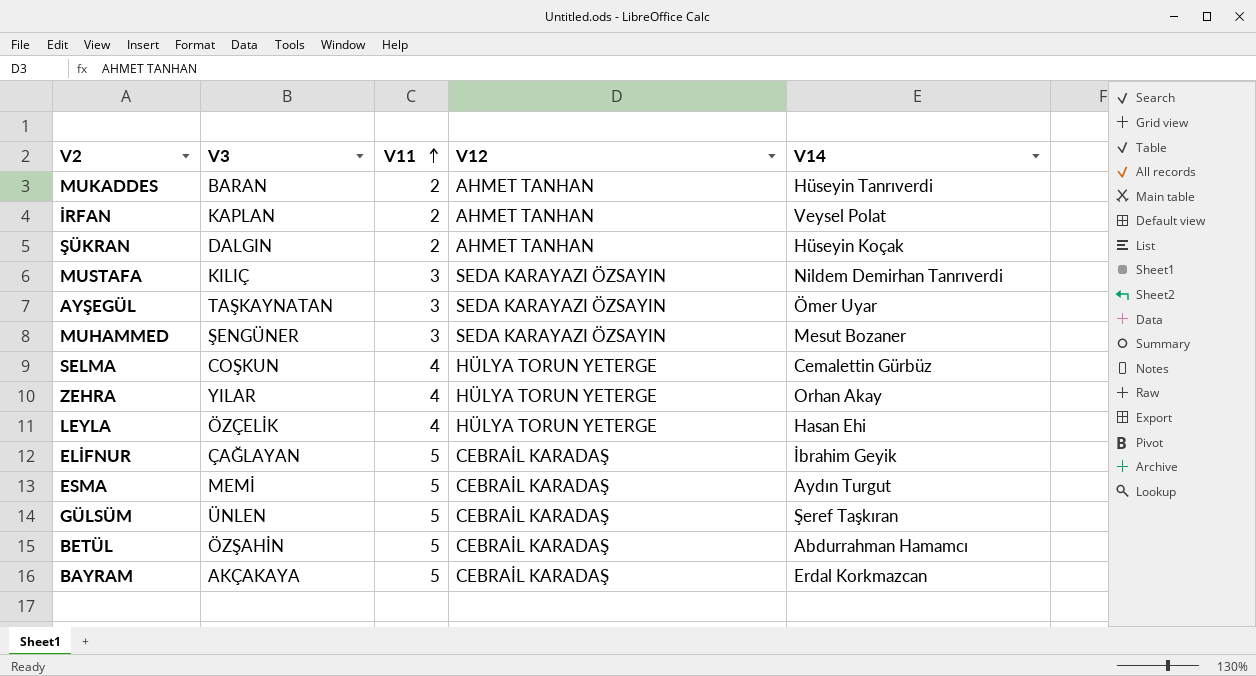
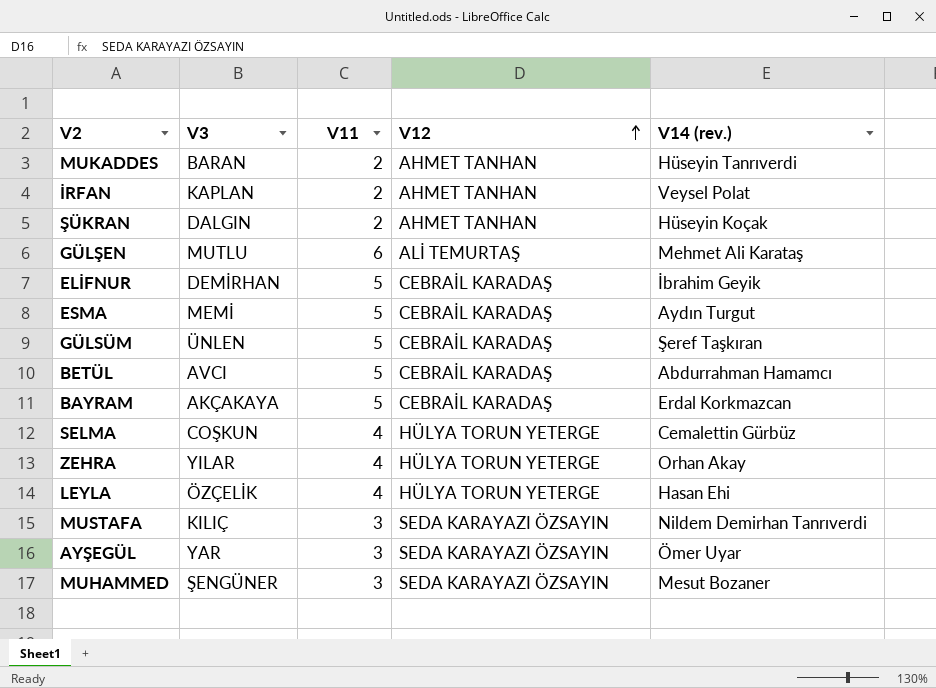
row order: V11 ascending -> V12 ascending
column name: V14 -> V14 (rev.)
row GÜLŞEN: none -> MUTLU | 6 | ALİ TEMURTAŞ | Mehmet Ali Karataş
ELİFNUR | V3: ÇAĞLAYAN -> DEMİRHAN
BETÜL | V3: ÖZŞAHİN -> AVCI
AYŞEGÜL | V3: TAŞKAYNATAN -> YAR

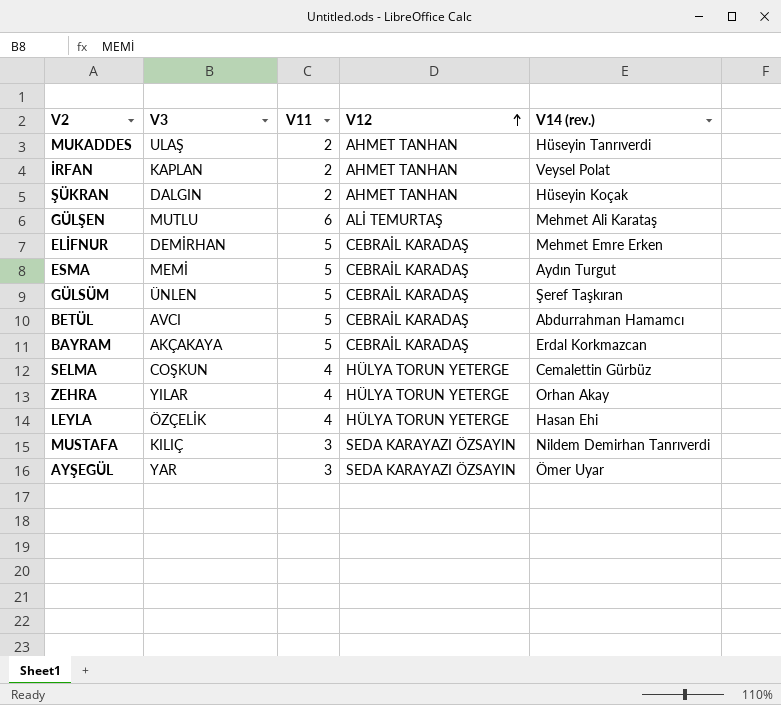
row MUHAMMED: ŞENGÜNER | 3 | SEDA KARAYAZI ÖZSAYIN | Mesut Bozaner -> none
MUKADDES | V3: BARAN -> ULAŞ
ELİFNUR | V14 (rev.): İbrahim Geyik -> Mehmet Emre Erken

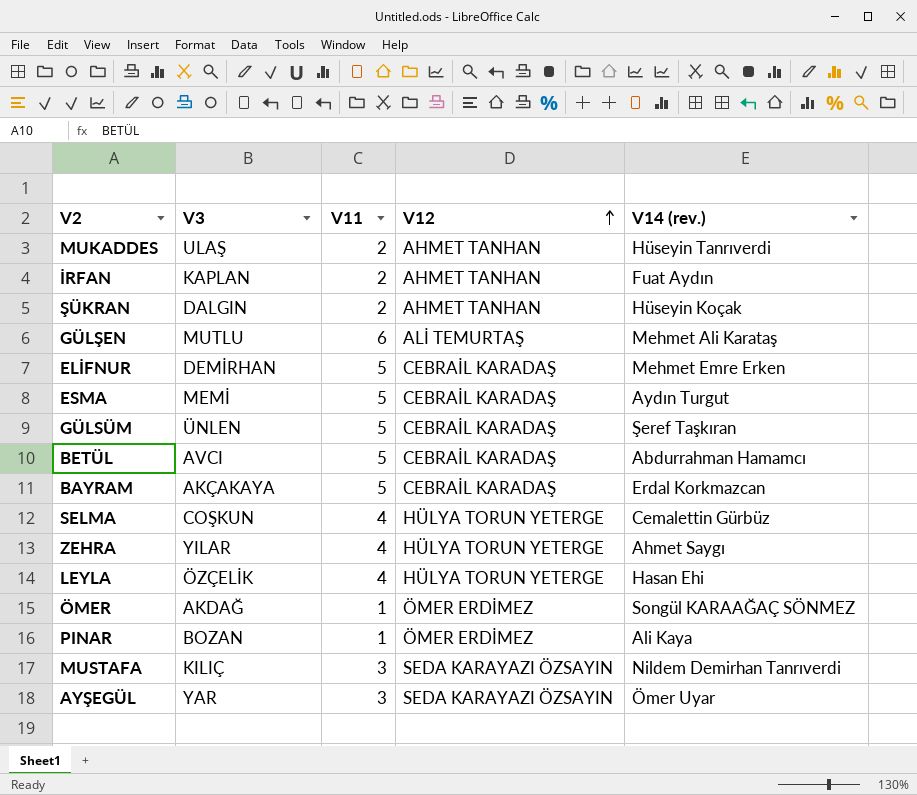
İRFAN | V14 (rev.): Veysel Polat -> Fuat Aydın
ZEHRA | V14 (rev.): Orhan Akay -> Ahmet Saygı
row ÖMER: none -> AKDAĞ | 1 | ÖMER ERDİMEZ | Songül KARAAĞAÇ SÖNMEZ
row PINAR: none -> BOZAN | 1 | ÖMER ERDİMEZ | Ali Kaya

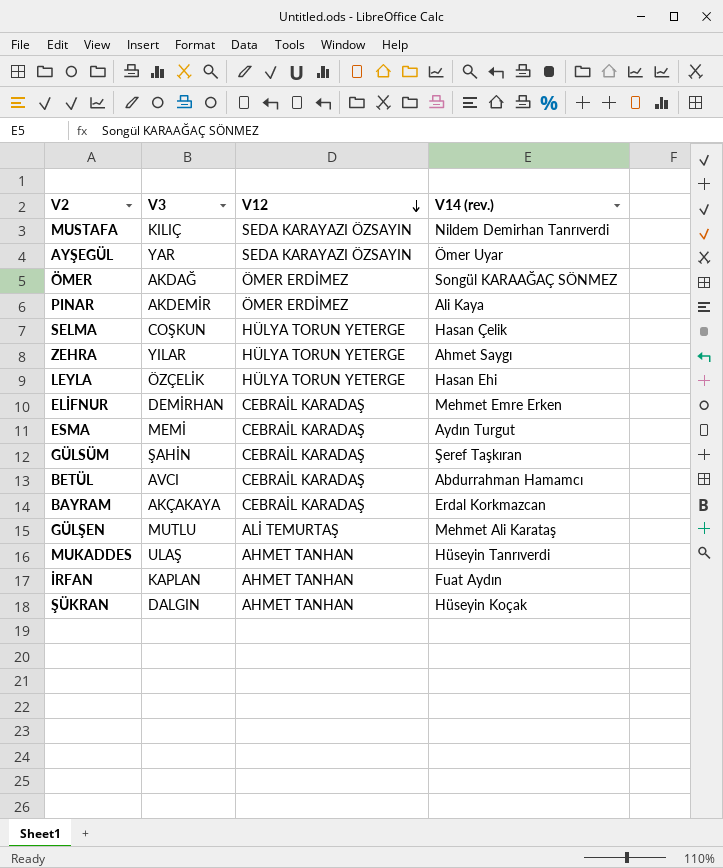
row order: V12 ascending -> V12 descending
column V11 | position: 3 -> none
PINAR | V3: BOZAN -> AKDEMİR
SELMA | V14 (rev.): Cemalettin Gürbüz -> Hasan Çelik
GÜLSÜM | V3: ÜNLEN -> ŞAHİN

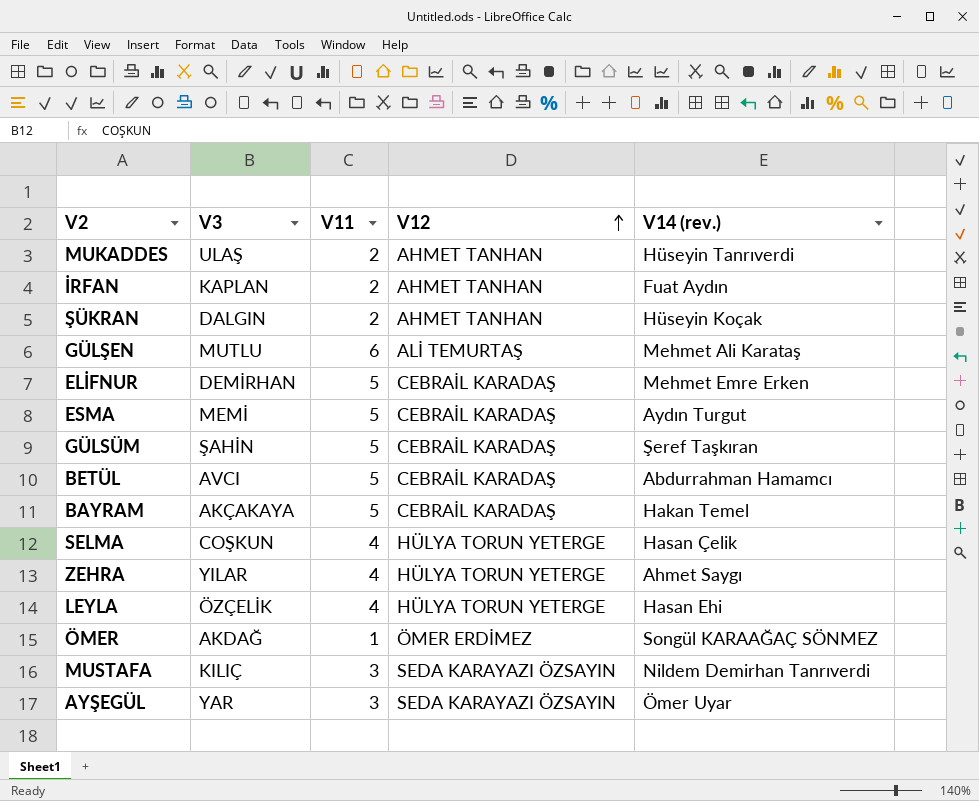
row order: V12 descending -> V12 ascending
column V11 | position: none -> 3
row PINAR: AKDEMİR | ÖMER ERDİMEZ | Ali Kaya -> none
BAYRAM | V14 (rev.): Erdal Korkmazcan -> Hakan Temel

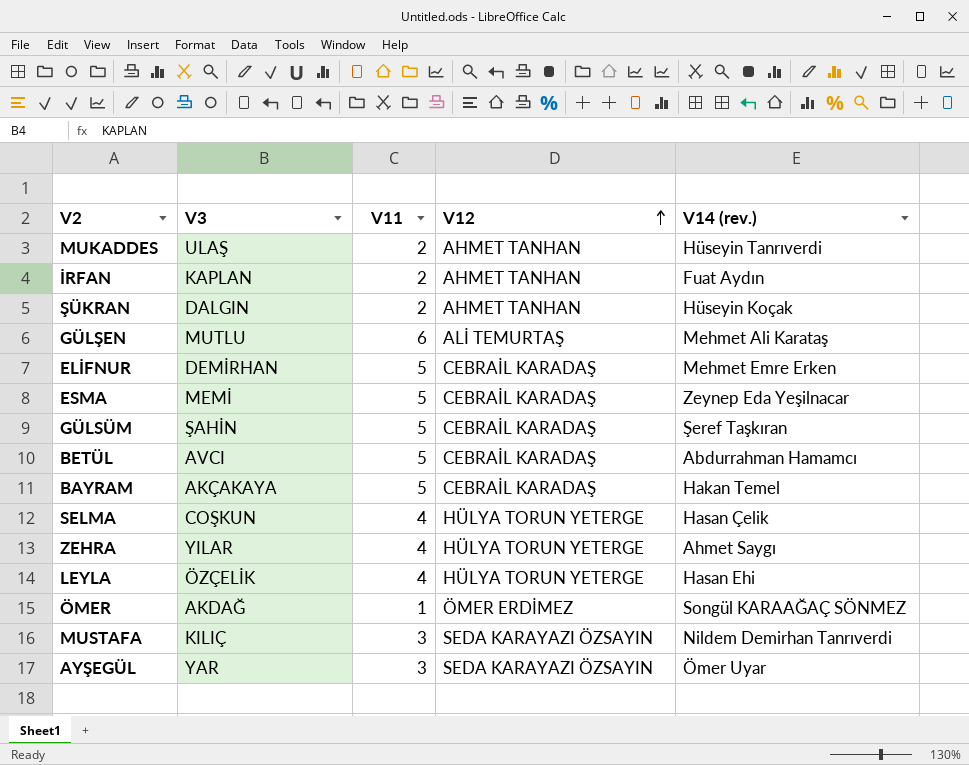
ESMA | V14 (rev.): Aydın Turgut -> Zeynep Eda Yeşilnacar

